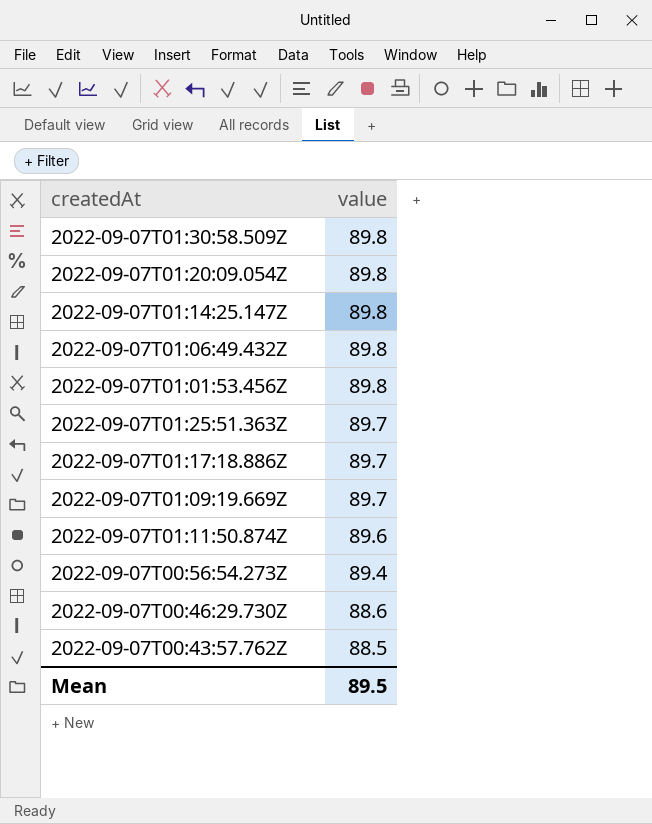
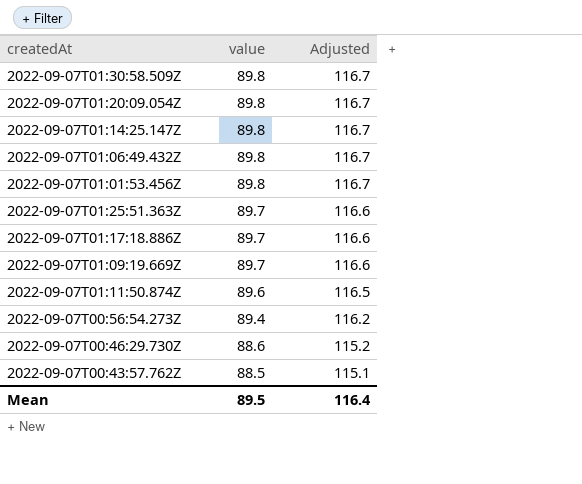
column Adjusted | formula: none -> [value] * 1.3

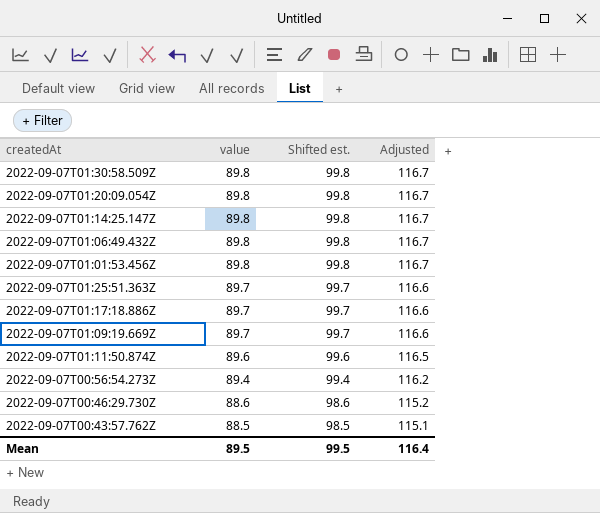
column Shifted est. | formula: none -> [value] + 10

